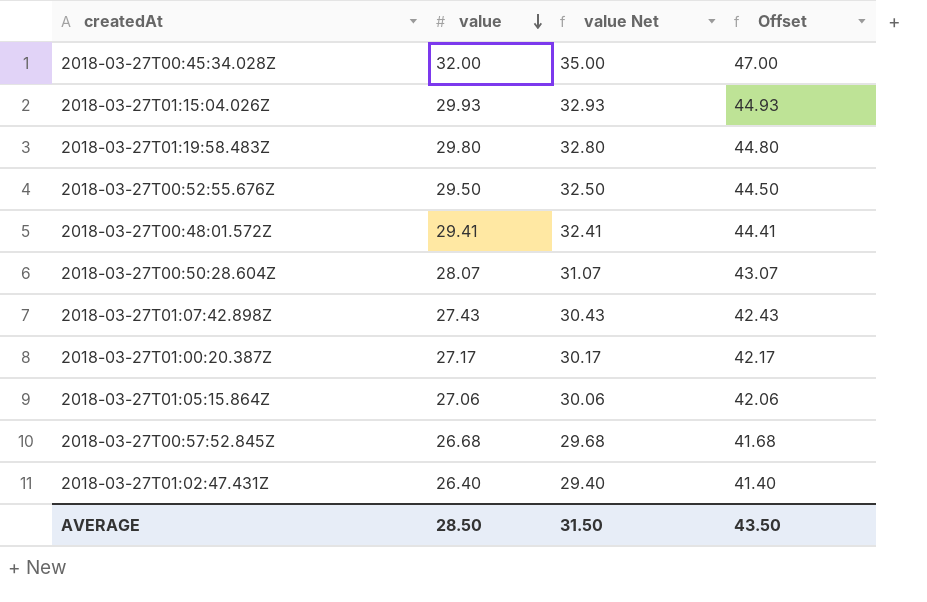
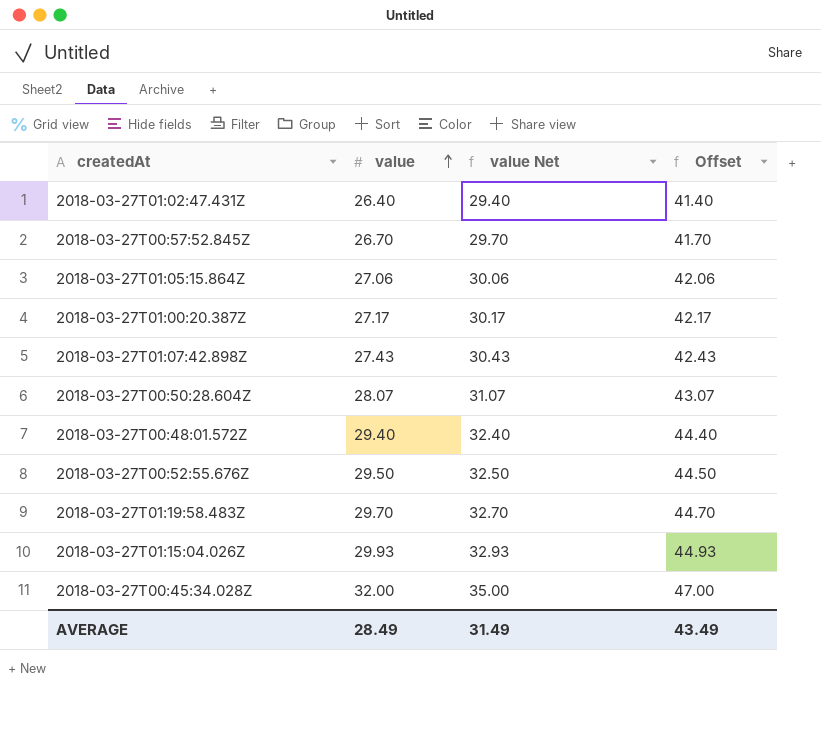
row order: value descending -> value ascending
2018-03-27T00:57:52.845Z | value: 26.68 -> 26.70
2018-03-27T00:57:52.845Z | value Net: 29.68 -> 29.70
2018-03-27T00:57:52.845Z | Offset: 41.68 -> 41.70
2018-03-27T00:48:01.572Z | value: 29.41 -> 29.40
2018-03-27T00:48:01.572Z | value Net: 32.41 -> 32.40
2018-03-27T00:48:01.572Z | Offset: 44.41 -> 44.40
2018-03-27T01:19:58.483Z | value: 29.80 -> 29.70
2018-03-27T01:19:58.483Z | value Net: 32.80 -> 32.70
2018-03-27T01:19:58.483Z | Offset: 44.80 -> 44.70
AVERAGE | value: 28.50 -> 28.49
AVERAGE | value Net: 31.50 -> 31.49
AVERAGE | Offset: 43.50 -> 43.49

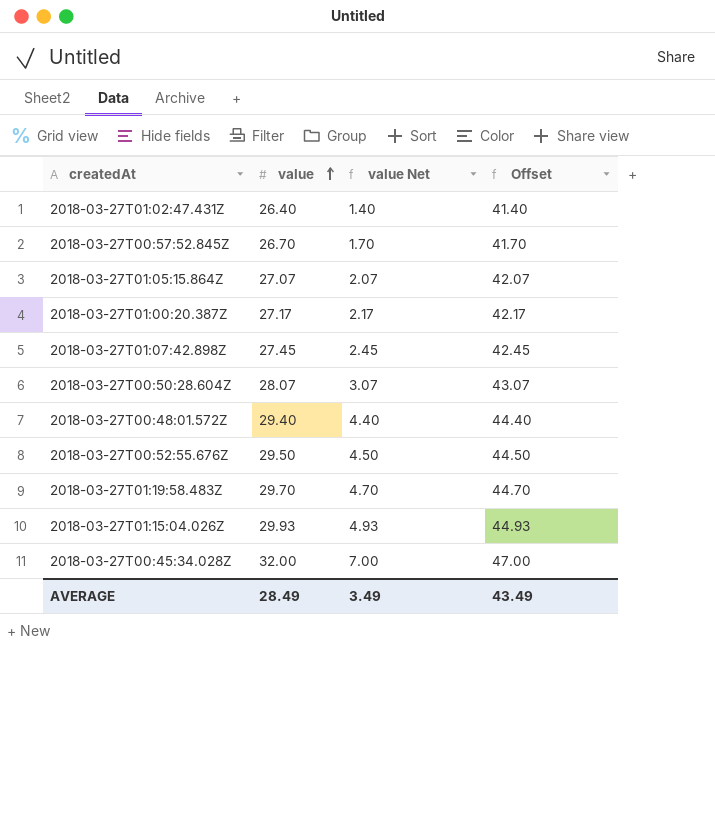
column value Net | formula: [value] + 3 -> [value] - 25
2018-03-27T01:05:15.864Z | value: 27.06 -> 27.07
2018-03-27T01:05:15.864Z | Offset: 42.06 -> 42.07
2018-03-27T01:07:42.898Z | value: 27.43 -> 27.45
2018-03-27T01:07:42.898Z | Offset: 42.43 -> 42.45
AVERAGE | value Net: 31.49 -> 3.49

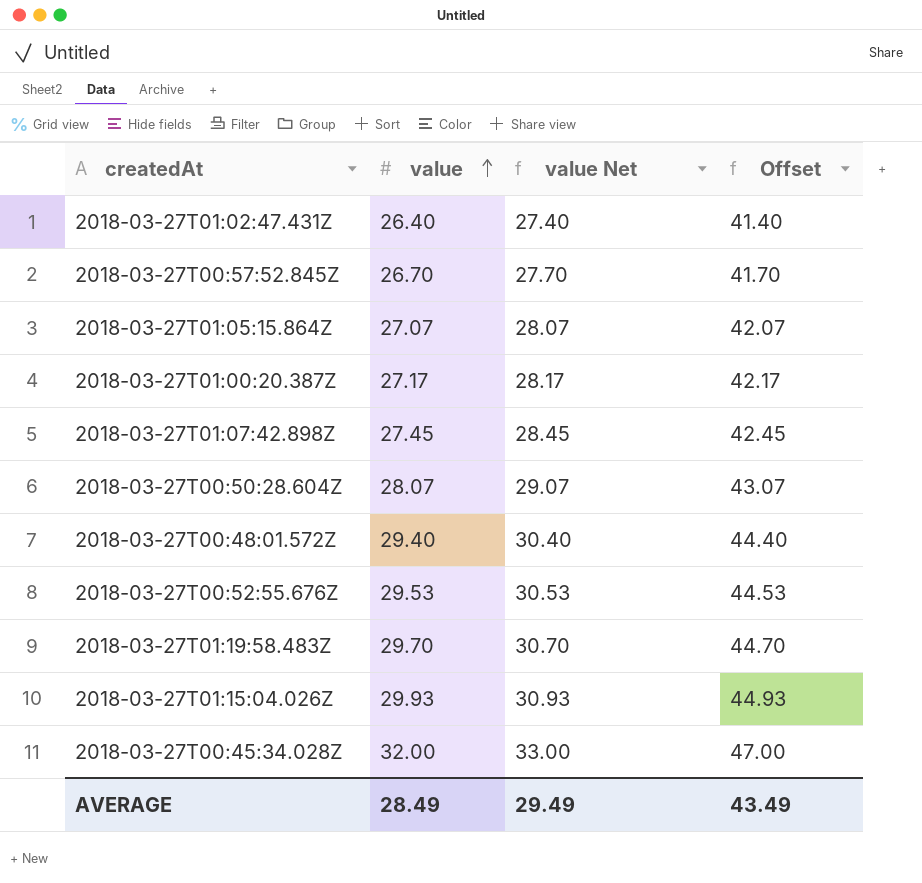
column value Net | formula: [value] - 25 -> [value] + 1
2018-03-27T00:52:55.676Z | value: 29.50 -> 29.53
2018-03-27T00:52:55.676Z | Offset: 44.50 -> 44.53
AVERAGE | value Net: 3.49 -> 29.49

